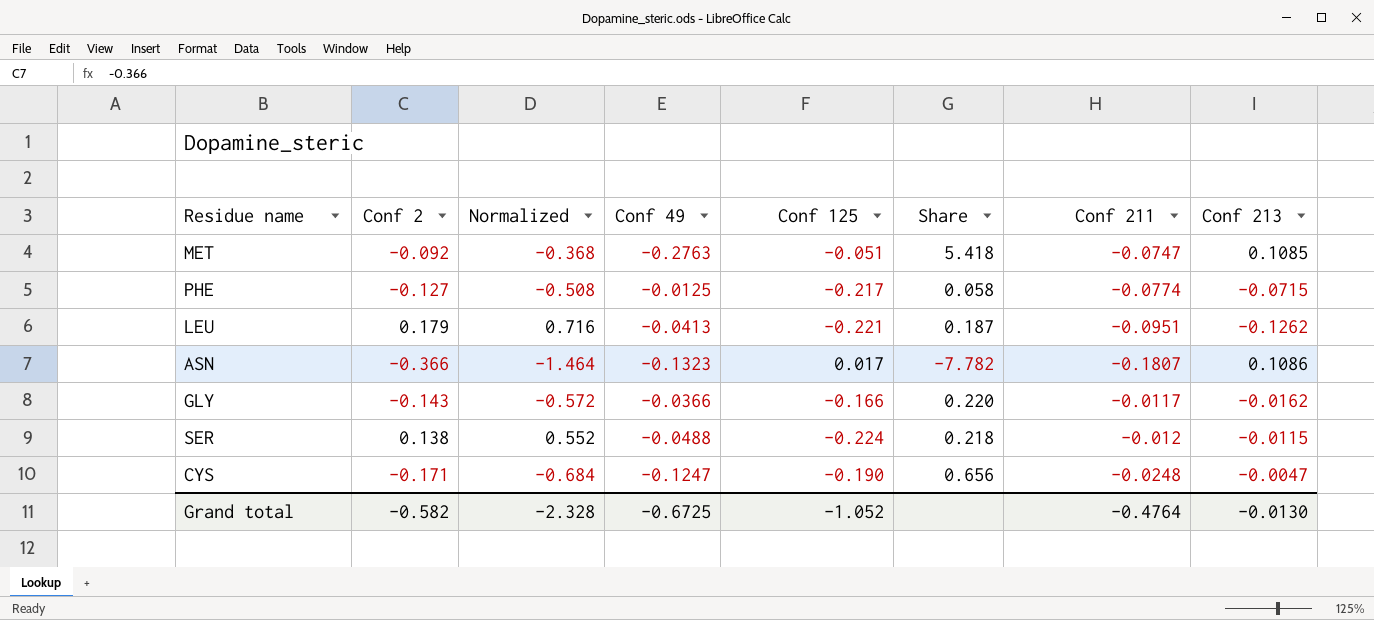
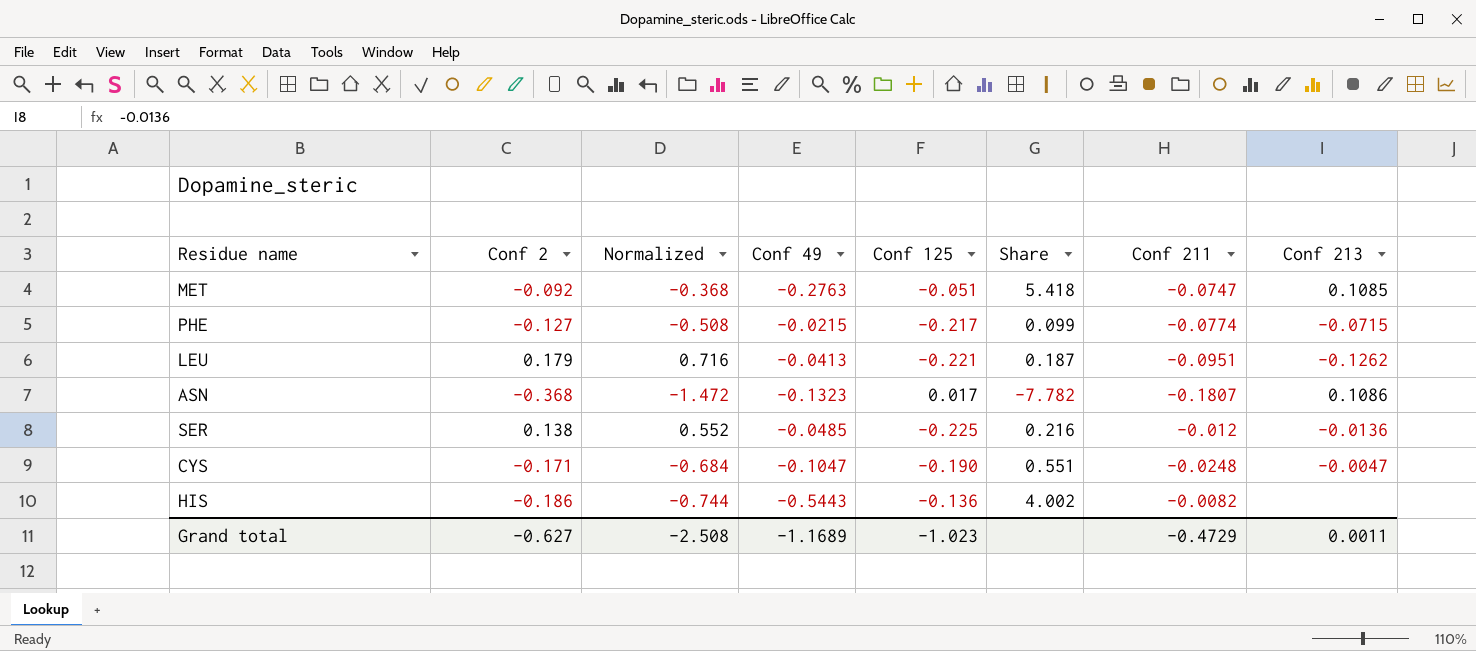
row GLY: -0.143 | -0.572 | -0.0366 | -0.166 | 0.220 | -0.0117 | -0.0162 -> none
PHE | Conf 49: -0.0125 -> -0.0215
PHE | Share: 0.058 -> 0.099
ASN | Conf 2: -0.366 -> -0.368
ASN | Normalized: -1.464 -> -1.472
SER | Conf 49: -0.0488 -> -0.0485
SER | Conf 125: -0.224 -> -0.225
SER | Share: 0.218 -> 0.216
SER | Conf 213: -0.0115 -> -0.0136
CYS | Conf 49: -0.1247 -> -0.1047
CYS | Share: 0.656 -> 0.551
row HIS: none -> -0.186 | -0.744 | -0.5443 | -0.136 | 4.002 | -0.0082 | none
Grand total | Conf 2: -0.582 -> -0.627
Grand total | Normalized: -2.328 -> -2.508
Grand total | Conf 49: -0.6725 -> -1.1689
Grand total | Conf 125: -1.052 -> -1.023
Grand total | Conf 211: -0.4764 -> -0.4729
Grand total | Conf 213: -0.0130 -> 0.0011

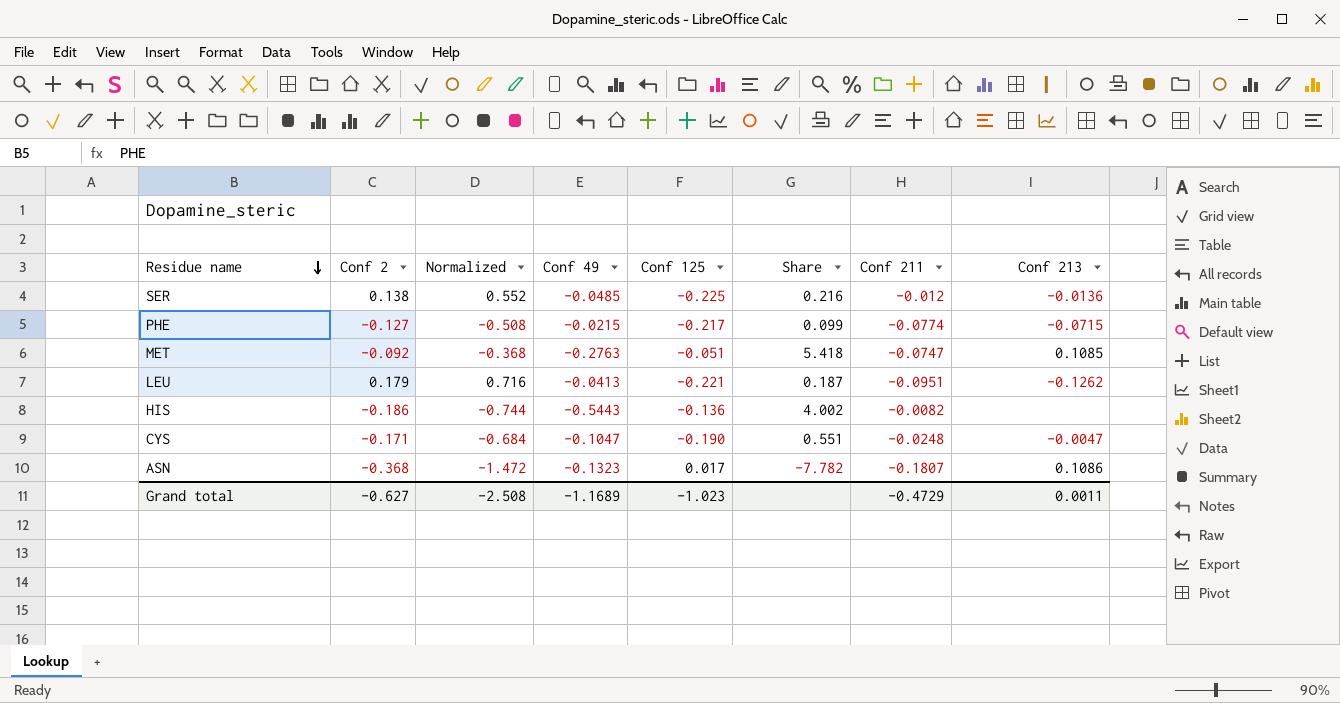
row order: none -> Residue name descending

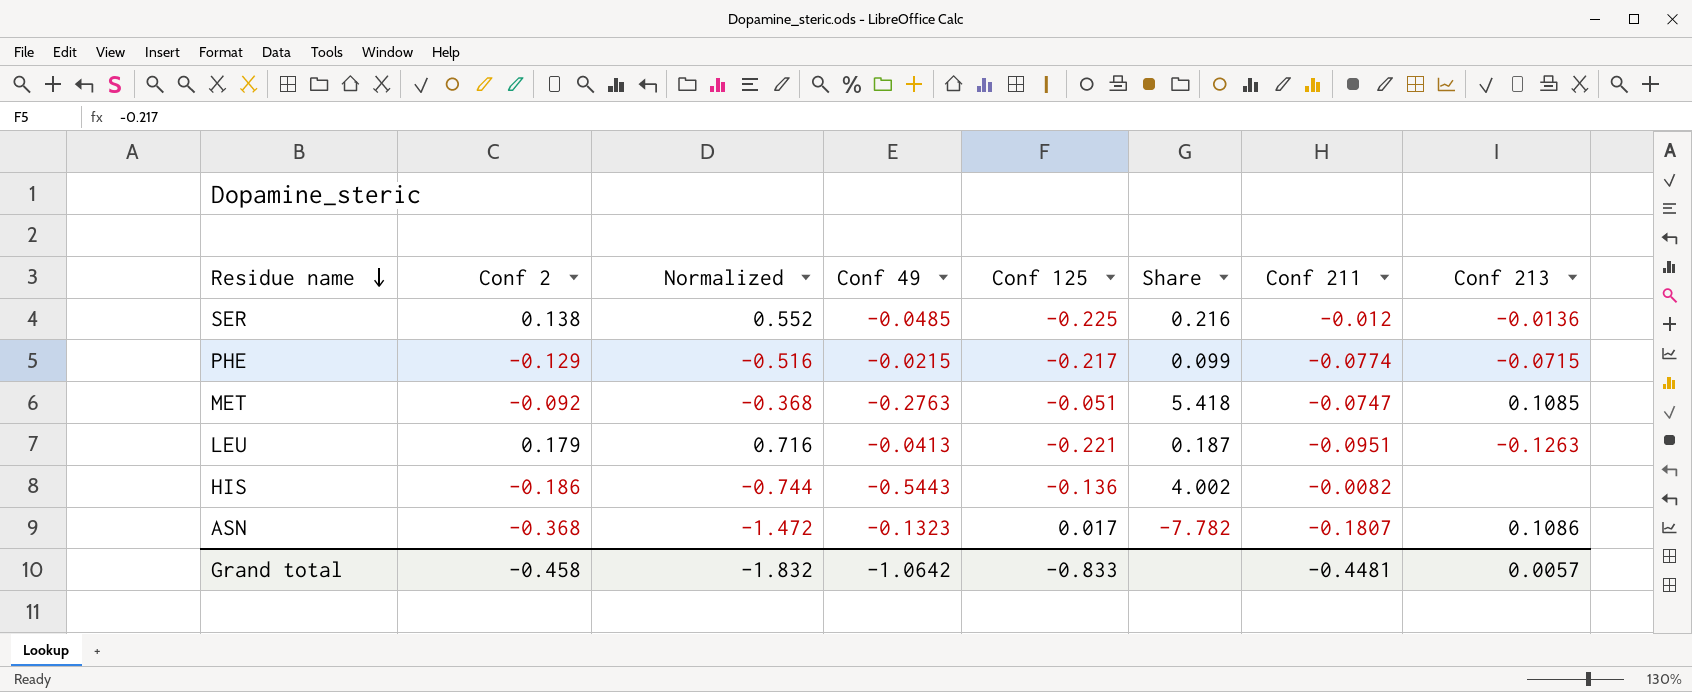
row CYS: -0.171 | -0.684 | -0.1047 | -0.190 | 0.551 | -0.0248 | -0.0047 -> none
PHE | Conf 2: -0.127 -> -0.129
PHE | Normalized: -0.508 -> -0.516
LEU | Conf 213: -0.1262 -> -0.1263
Grand total | Conf 2: -0.627 -> -0.458
Grand total | Normalized: -2.508 -> -1.832
Grand total | Conf 49: -1.1689 -> -1.0642
Grand total | Conf 125: -1.023 -> -0.833
Grand total | Conf 211: -0.4729 -> -0.4481
Grand total | Conf 213: 0.0011 -> 0.0057

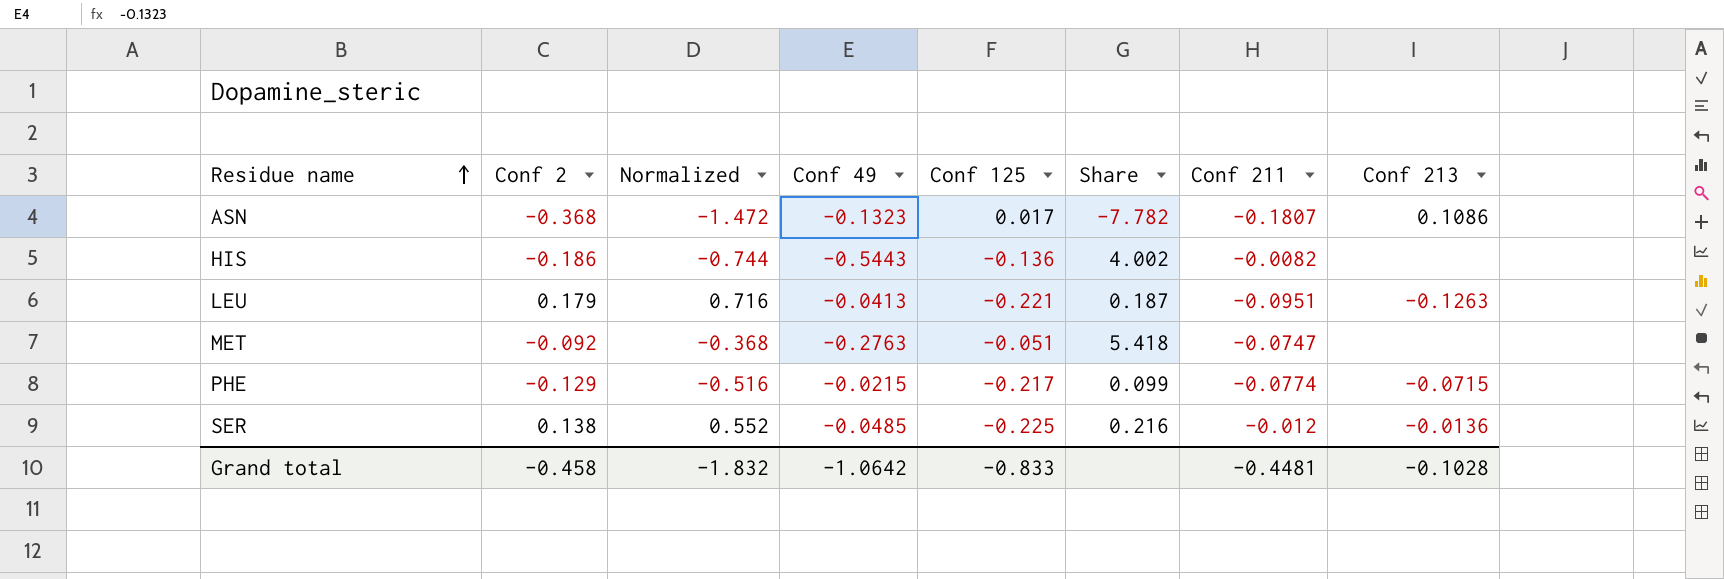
row order: Residue name descending -> Residue name ascending
MET | Conf 213: 0.1085 -> none
Grand total | Conf 213: 0.0057 -> -0.1028

